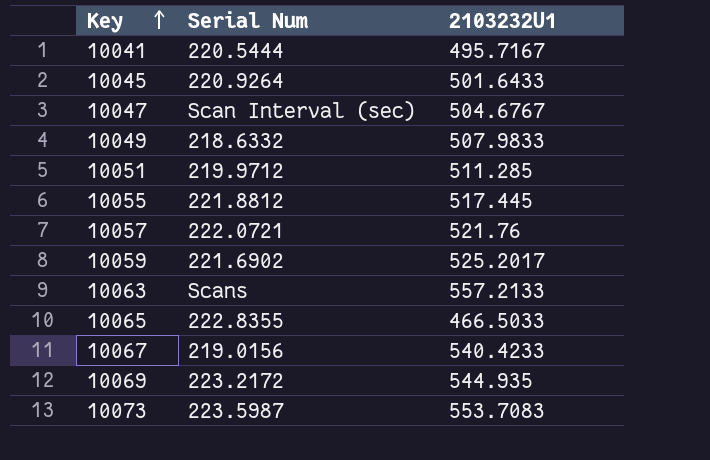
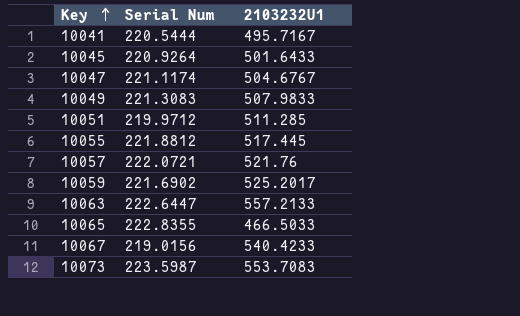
row 10069: 223.2172 | 544.935 -> none
10047 | Serial Num: Scan Interval (sec) -> 221.1174
10049 | Serial Num: 218.6332 -> 221.3083
10063 | Serial Num: Scans -> 222.6447

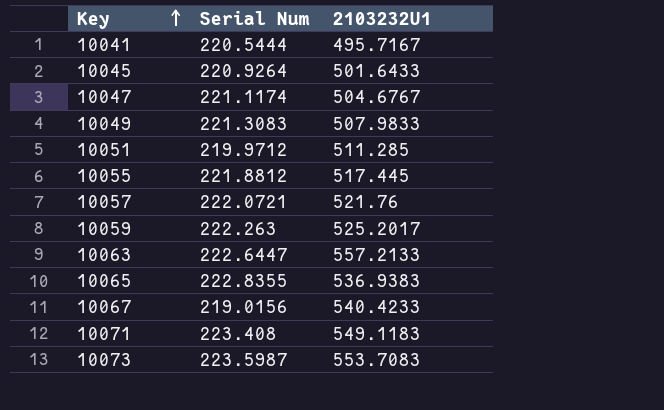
10059 | Serial Num: 221.6902 -> 222.263
10065 | 2103232U1: 466.5033 -> 536.9383
row 10071: none -> 223.408 | 549.1183

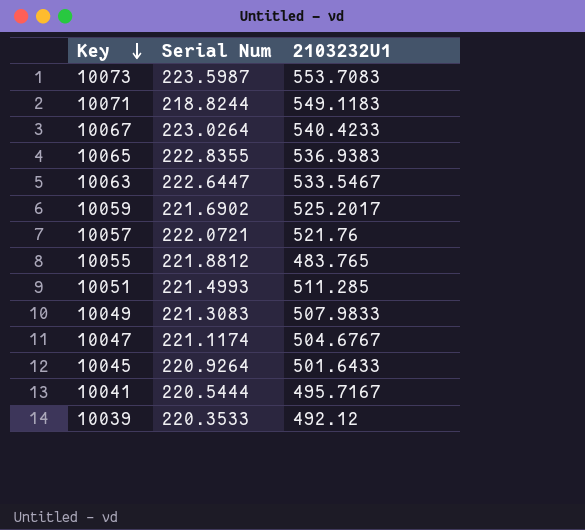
row order: Key ascending -> Key descending
10071 | Serial Num: 223.408 -> 218.8244
10067 | Serial Num: 219.0156 -> 223.0264
10063 | 2103232U1: 557.2133 -> 533.5467
10059 | Serial Num: 222.263 -> 221.6902
10055 | 2103232U1: 517.445 -> 483.765
10051 | Serial Num: 219.9712 -> 221.4993
row 10039: none -> 220.3533 | 492.12

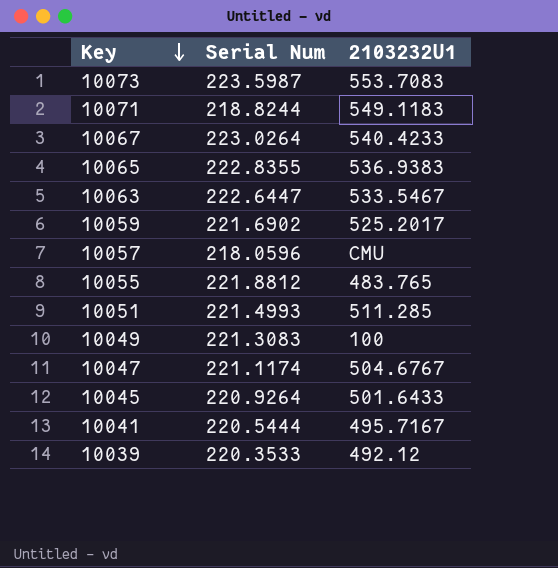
10057 | Serial Num: 222.0721 -> 218.0596
10057 | 2103232U1: 521.76 -> CMU
10049 | 2103232U1: 507.9833 -> 100

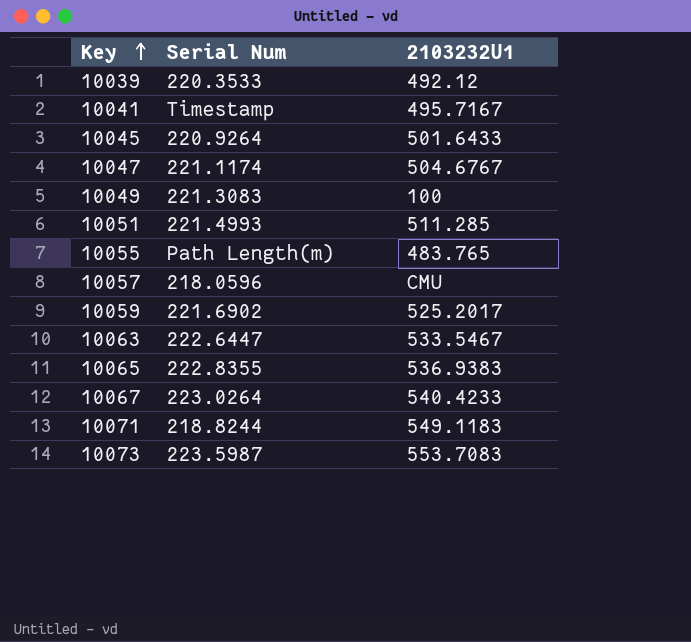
row order: Key descending -> Key ascending
10041 | Serial Num: 220.5444 -> Timestamp
10055 | Serial Num: 221.8812 -> Path Length(m)

